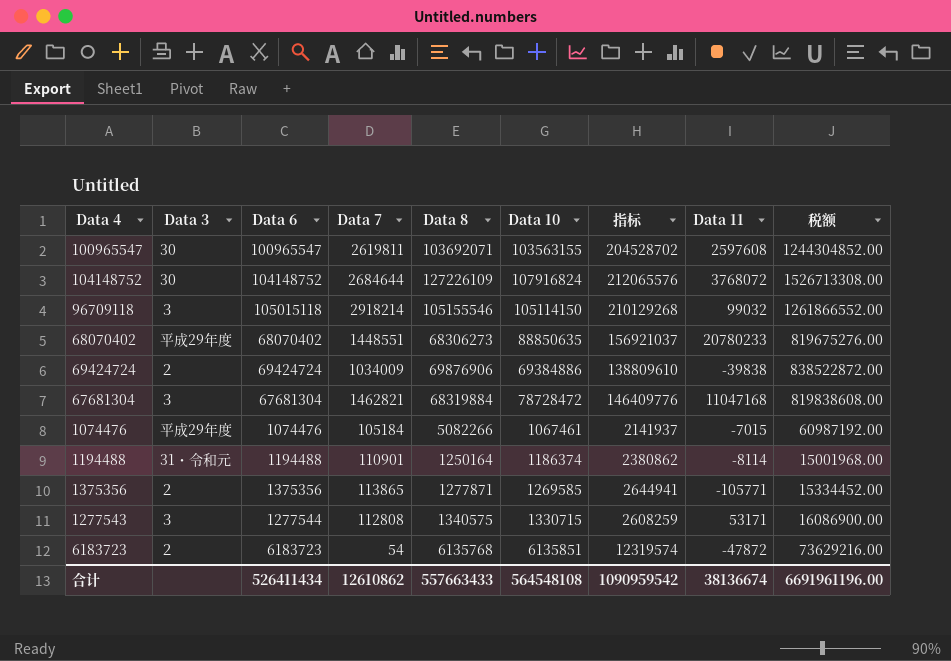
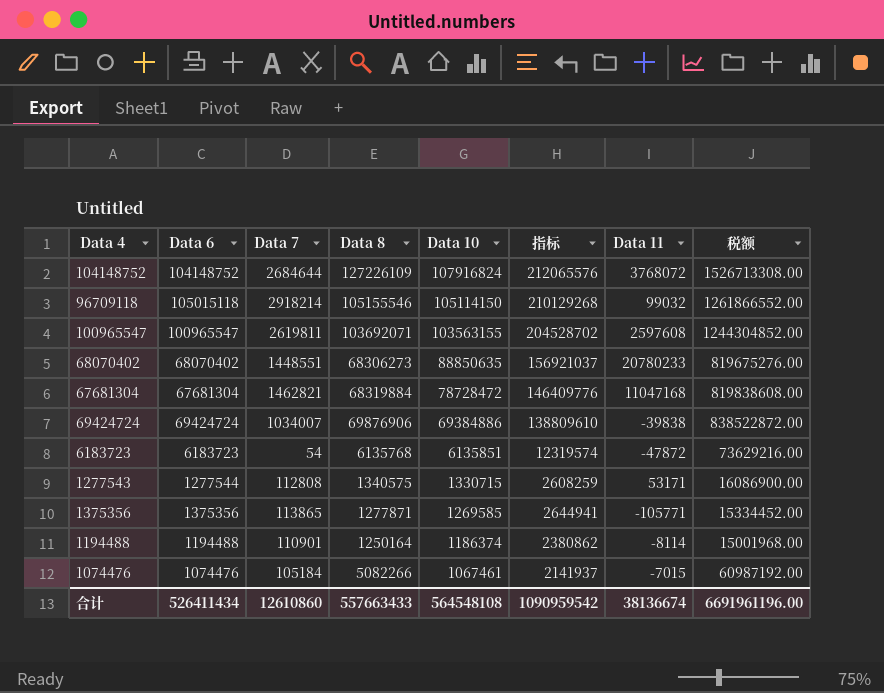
row order: none -> Data 10 descending
column Data 3 | position: 2 -> none
69424724 | Data 7: 1034009 -> 1034007
合计 | Data 7: 12610862 -> 12610860

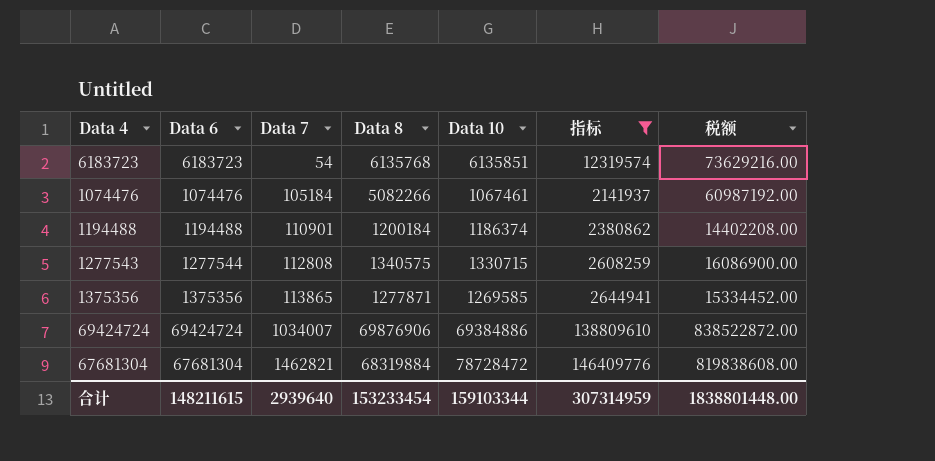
filter: none -> 指标 <= 146409776
row order: Data 10 descending -> Data 7 ascending
column Data 11 | formula: [Data 10] - [Data 6] -> none
1194488 | Data 8: 1250164 -> 1200184
1194488 | 税额: 15001968.00 -> 14402208.00
合计 | Data 6: 526411434 -> 148211615
合计 | Data 7: 12610860 -> 2939640
合计 | Data 8: 557663433 -> 153233454
合计 | Data 10: 564548108 -> 159103344
合计 | 指标: 1090959542 -> 307314959
合计 | 税额: 6691961196.00 -> 1838801448.00

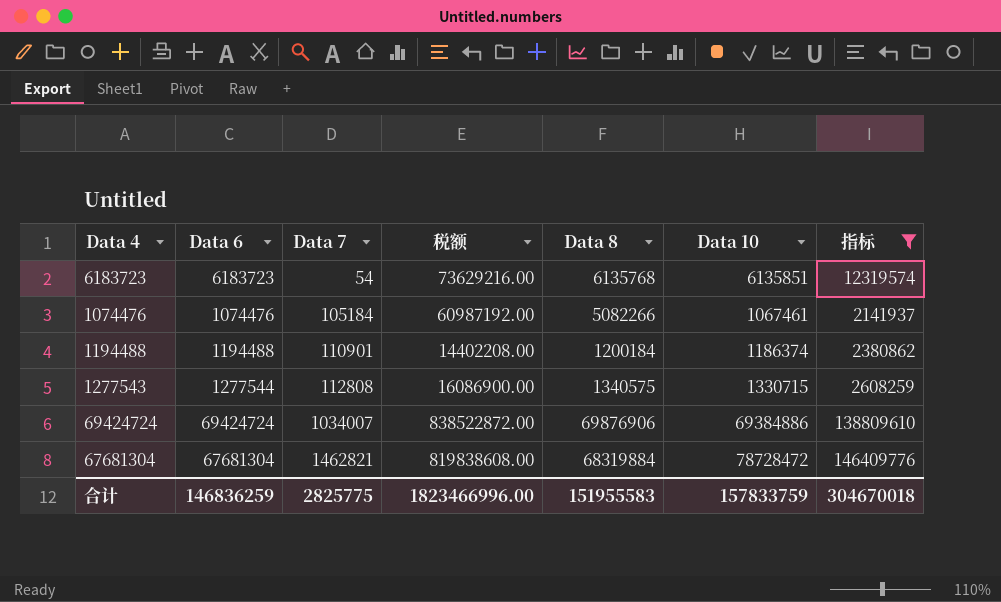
column 税额 | position: 7 -> 4
row 1375356: 1375356 | 113865 | 1277871 | 1269585 | 2644941 | 15334452.00 -> none
合计 | Data 6: 148211615 -> 146836259
合计 | Data 7: 2939640 -> 2825775
合计 | 税额: 1838801448.00 -> 1823466996.00
合计 | Data 8: 153233454 -> 151955583
合计 | Data 10: 159103344 -> 157833759
合计 | 指标: 307314959 -> 304670018

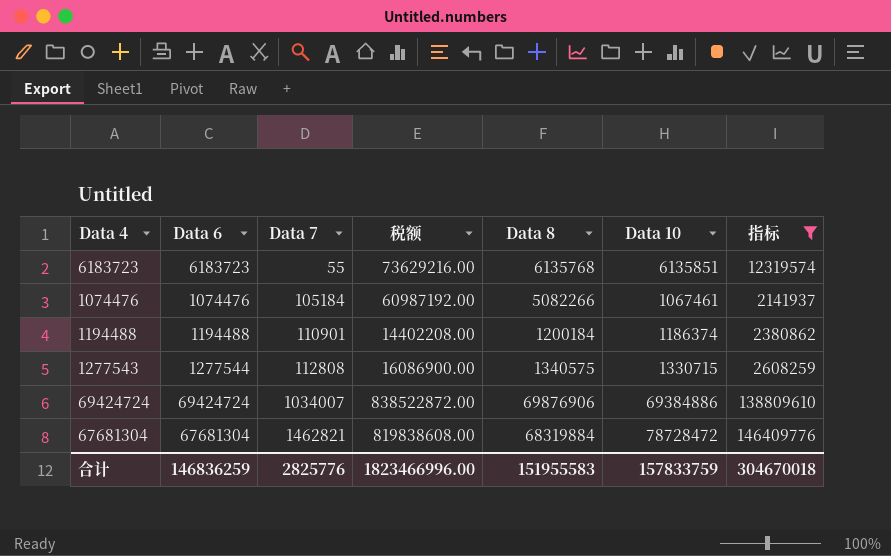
6183723 | Data 7: 54 -> 55
合计 | Data 7: 2825775 -> 2825776

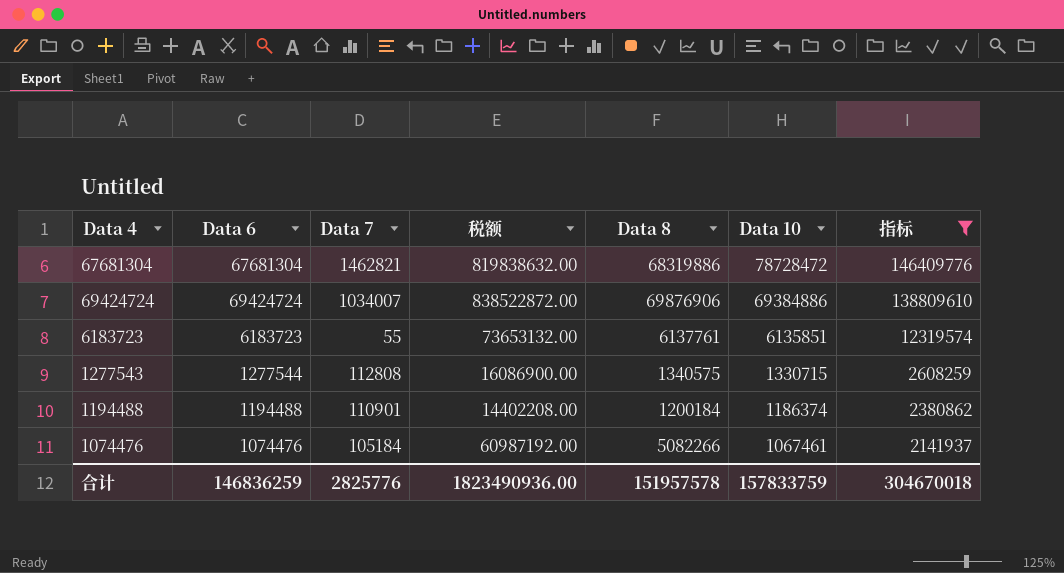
row order: Data 7 ascending -> Data 10 descending
67681304 | 税额: 819838608.00 -> 819838632.00
67681304 | Data 8: 68319884 -> 68319886
6183723 | 税额: 73629216.00 -> 73653132.00
6183723 | Data 8: 6135768 -> 6137761
合计 | 税额: 1823466996.00 -> 1823490936.00
合计 | Data 8: 151955583 -> 151957578

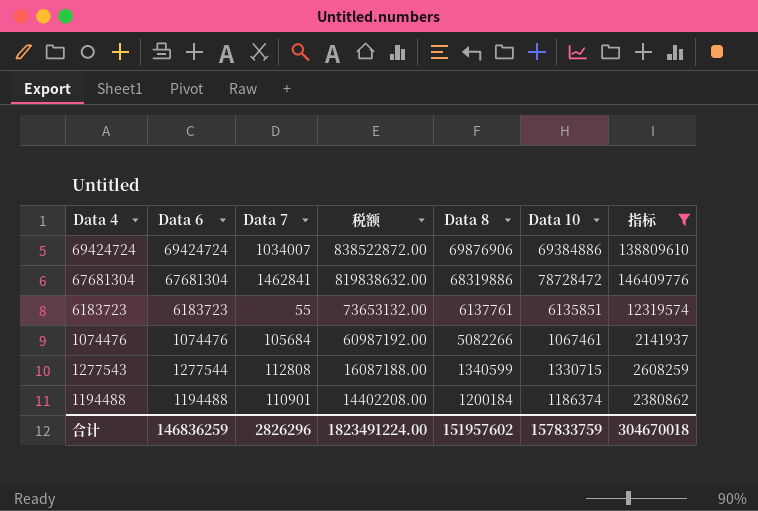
row order: Data 10 descending -> 税额 descending
67681304 | Data 7: 1462821 -> 1462841
1074476 | Data 7: 105184 -> 105684
1277543 | 税额: 16086900.00 -> 16087188.00
1277543 | Data 8: 1340575 -> 1340599
合计 | Data 7: 2825776 -> 2826296
合计 | 税额: 1823490936.00 -> 1823491224.00
合计 | Data 8: 151957578 -> 151957602

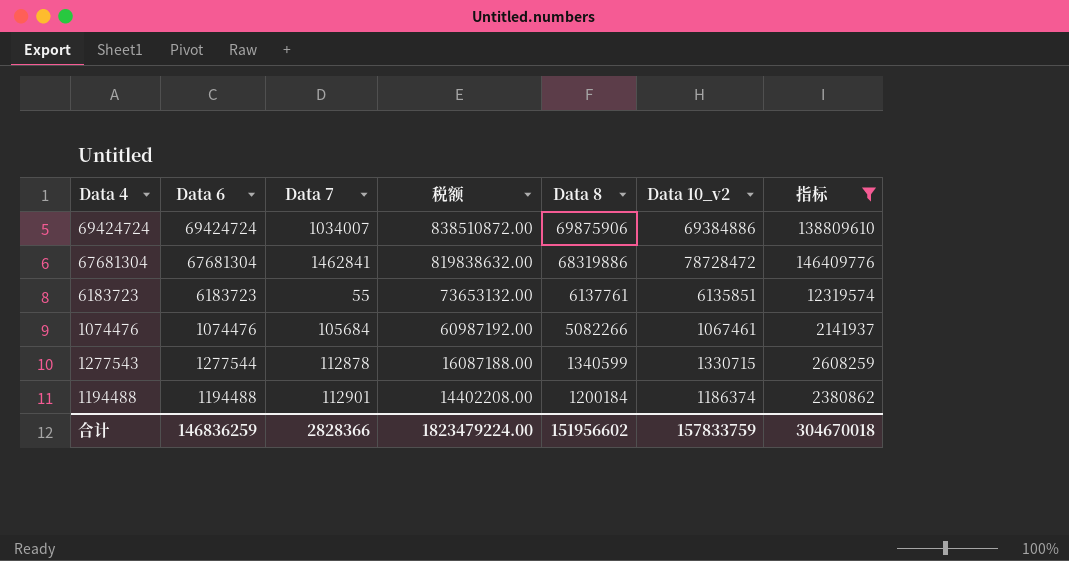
column name: Data 10 -> Data 10_v2
69424724 | 税额: 838522872.00 -> 838510872.00
69424724 | Data 8: 69876906 -> 69875906
1277543 | Data 7: 112808 -> 112878
1194488 | Data 7: 110901 -> 112901
合计 | Data 7: 2826296 -> 2828366
合计 | 税额: 1823491224.00 -> 1823479224.00
合计 | Data 8: 151957602 -> 151956602

